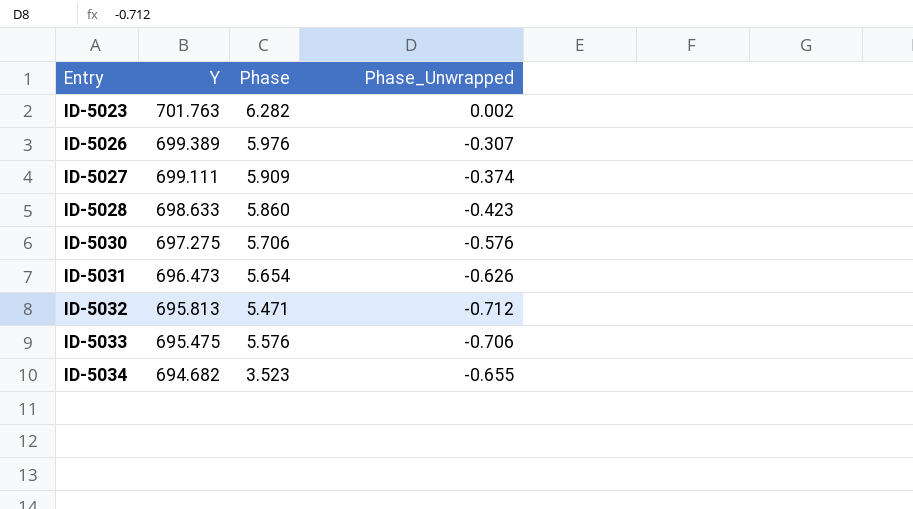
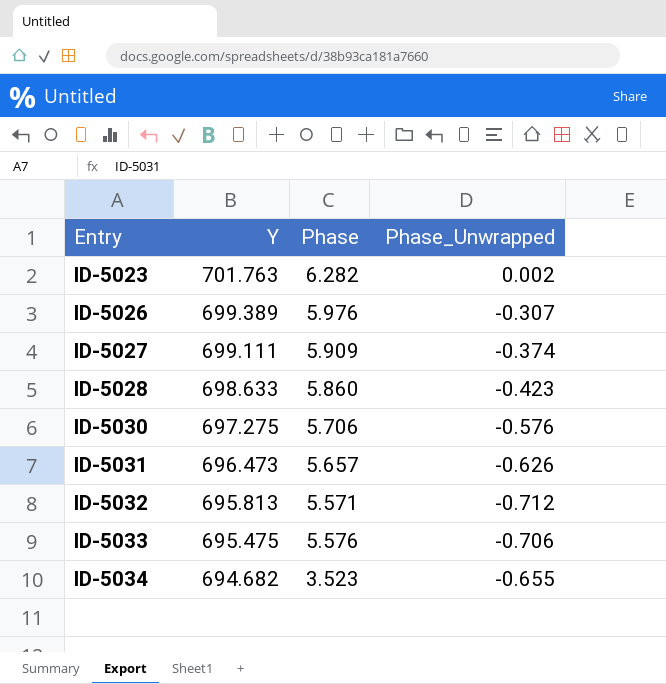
ID-5031 | Phase: 5.654 -> 5.657
ID-5032 | Phase: 5.471 -> 5.571

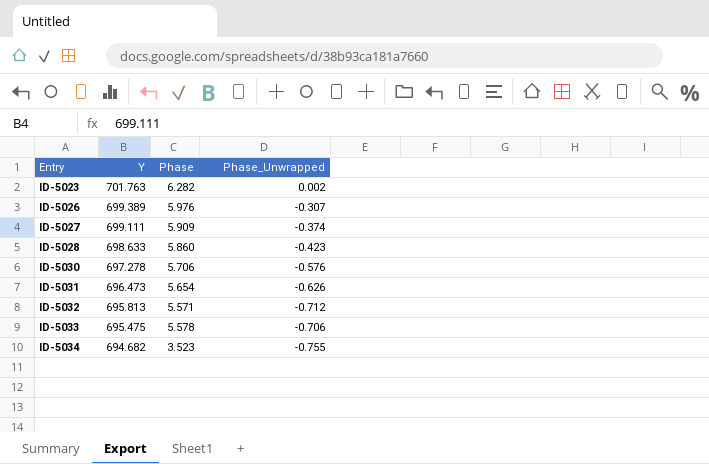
ID-5030 | Y: 697.275 -> 697.278
ID-5031 | Phase: 5.657 -> 5.654
ID-5033 | Phase: 5.576 -> 5.578
ID-5034 | Phase_Unwrapped: -0.655 -> -0.755

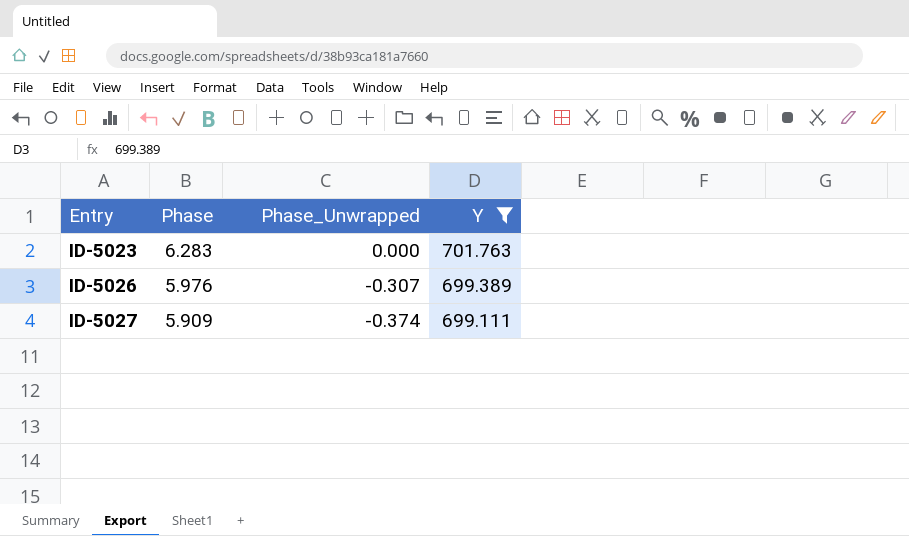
filter: none -> Y >= 699.111
column Y | position: 2 -> 4
ID-5023 | Phase: 6.282 -> 6.283
ID-5023 | Phase_Unwrapped: 0.002 -> 0.000

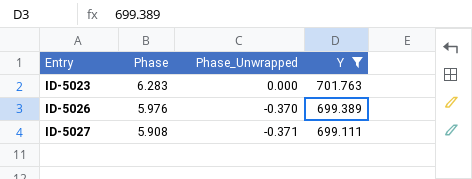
ID-5026 | Phase_Unwrapped: -0.307 -> -0.370
ID-5027 | Phase: 5.909 -> 5.908
ID-5027 | Phase_Unwrapped: -0.374 -> -0.371

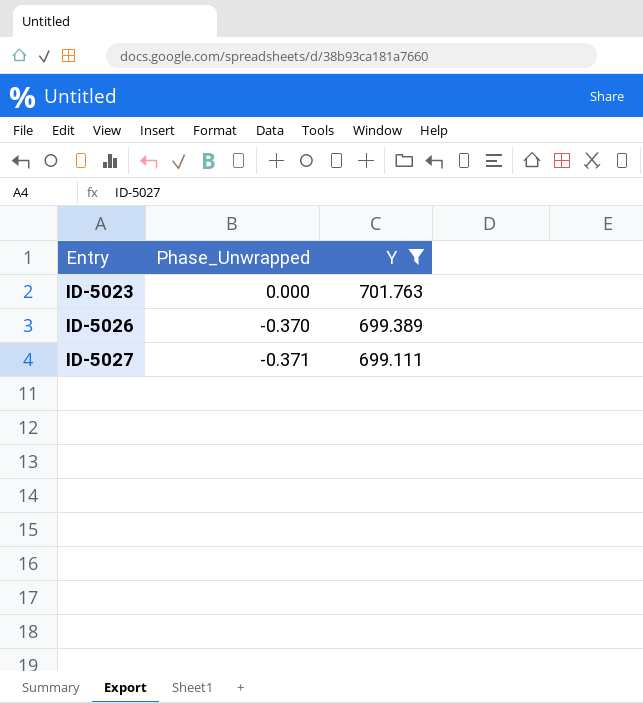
column Phase | position: 2 -> none

